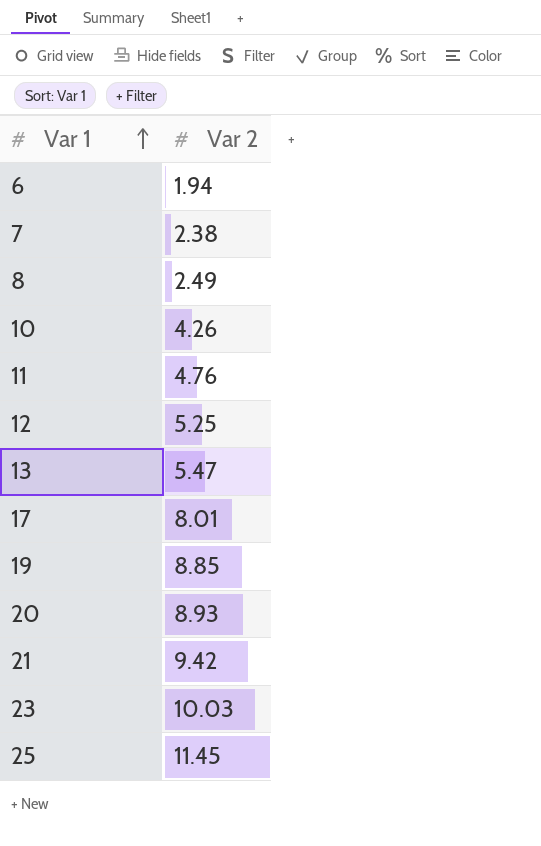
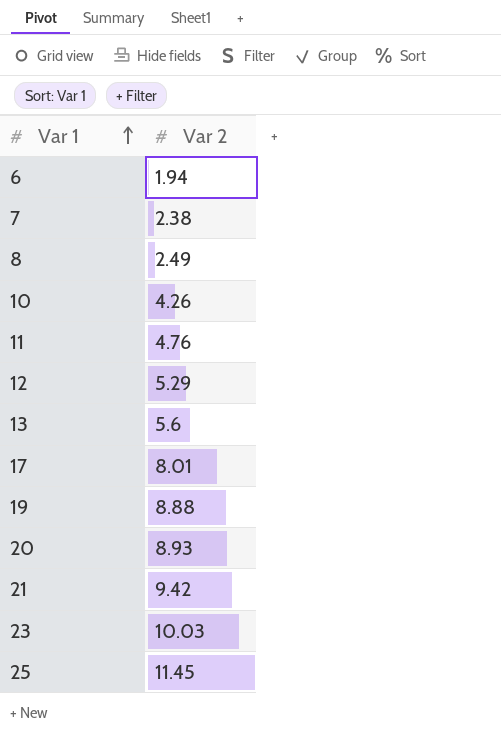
12 | Var 2: 5.25 -> 5.29
13 | Var 2: 5.47 -> 5.6
19 | Var 2: 8.85 -> 8.88

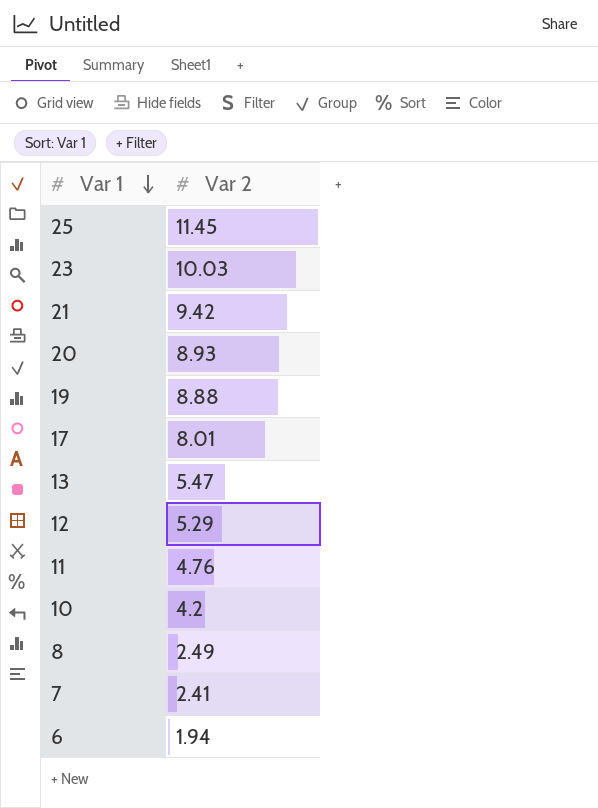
row order: Var 1 ascending -> Var 1 descending
13 | Var 2: 5.6 -> 5.47
10 | Var 2: 4.26 -> 4.2
7 | Var 2: 2.38 -> 2.41

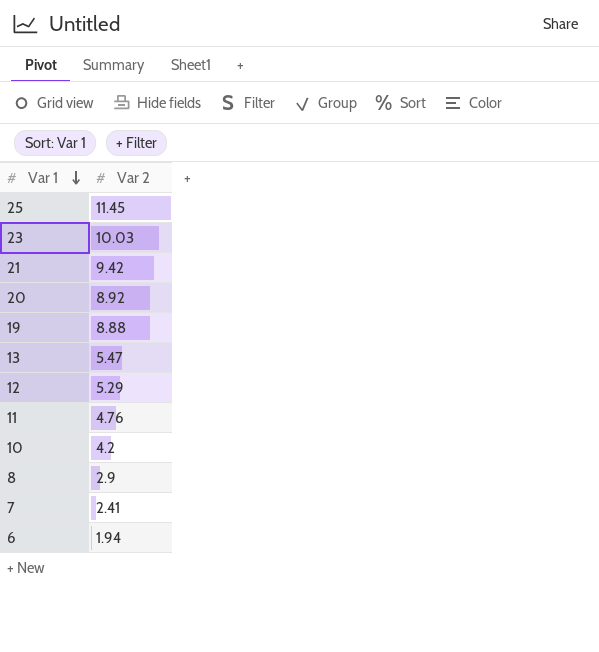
row 17: 8.01 -> none
20 | Var 2: 8.93 -> 8.92
8 | Var 2: 2.49 -> 2.9

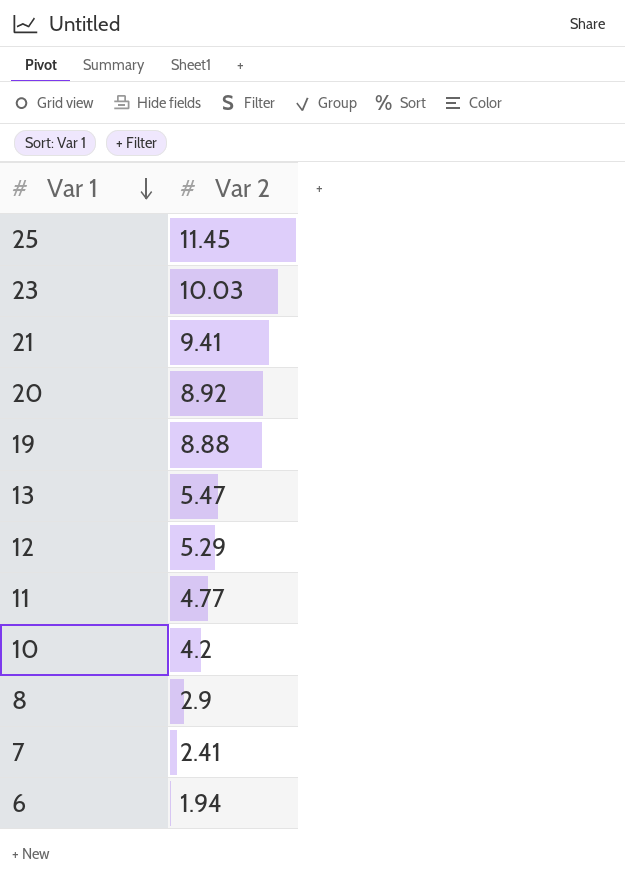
21 | Var 2: 9.42 -> 9.41
11 | Var 2: 4.76 -> 4.77

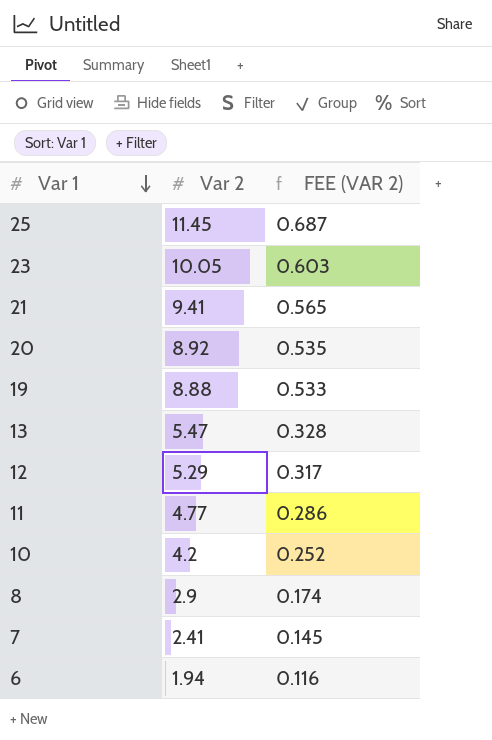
column FEE (VAR 2) | formula: none -> [Var 2] * 0.06
23 | Var 2: 10.03 -> 10.05

